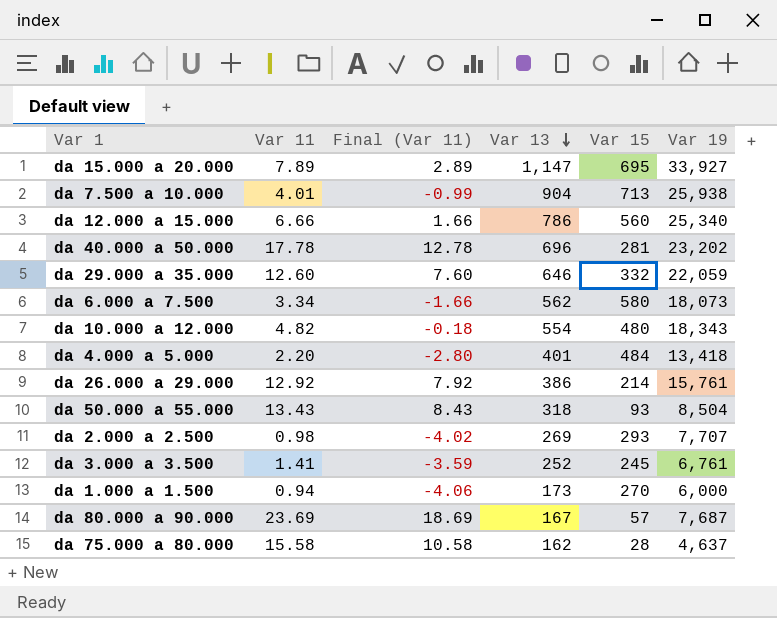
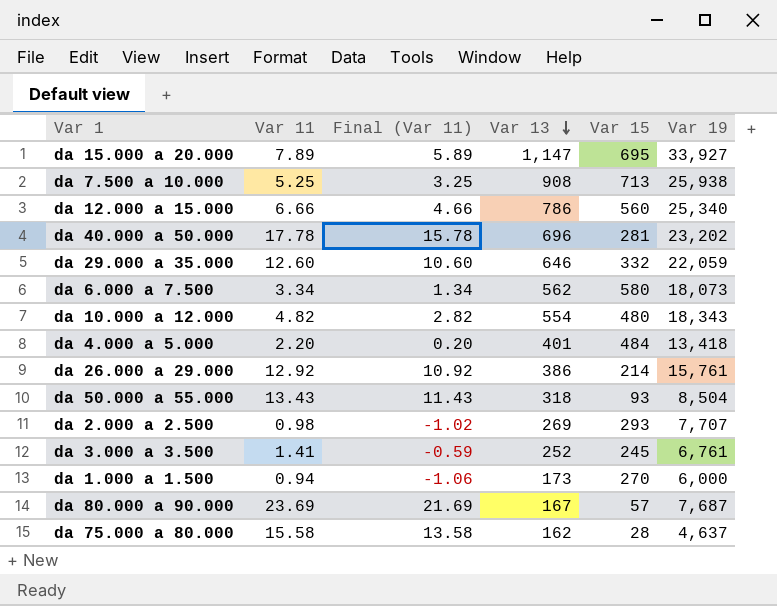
column Final (Var 11) | formula: [Var 11] - 5 -> [Var 11] - 2
da 7.500 a 10.000 | Var 11: 4.01 -> 5.25
da 7.500 a 10.000 | Var 13: 904 -> 908

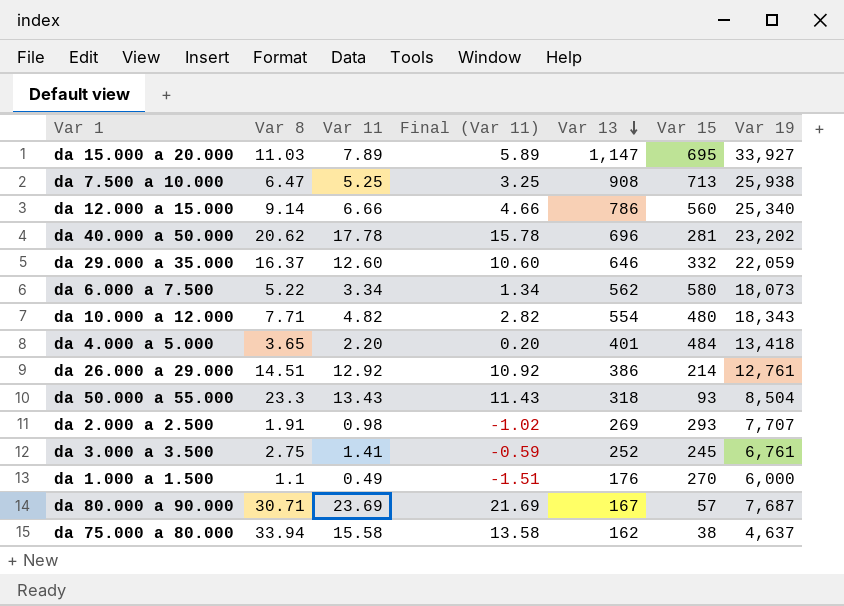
column Var 8 | position: none -> 2
da 26.000 a 29.000 | Var 19: 15,761 -> 12,761
da 1.000 a 1.500 | Var 11: 0.94 -> 0.49
da 1.000 a 1.500 | Final (Var 11): -1.06 -> -1.51
da 1.000 a 1.500 | Var 13: 173 -> 176
da 75.000 a 80.000 | Var 15: 28 -> 38

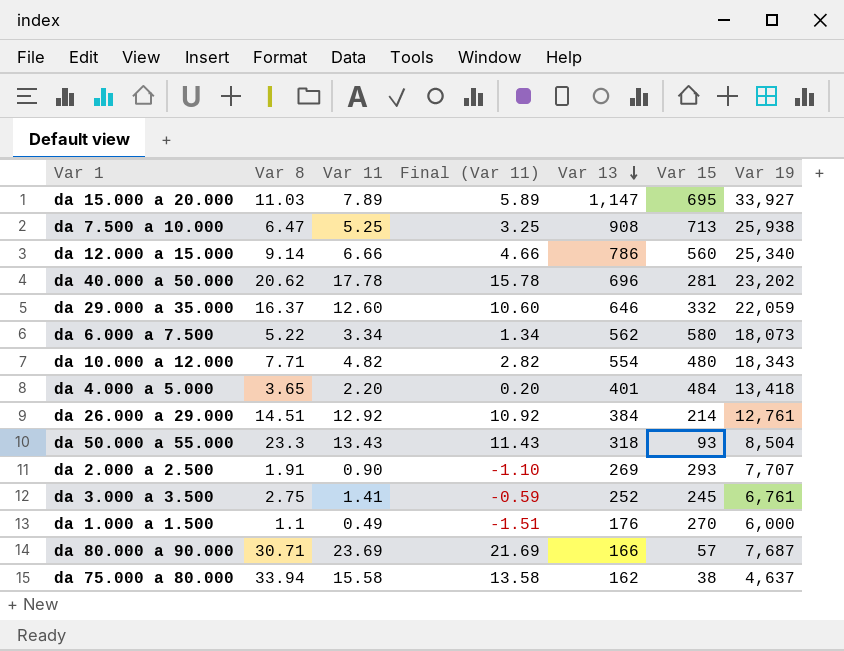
da 26.000 a 29.000 | Var 13: 386 -> 384
da 2.000 a 2.500 | Var 11: 0.98 -> 0.90
da 2.000 a 2.500 | Final (Var 11): -1.02 -> -1.10
da 80.000 a 90.000 | Var 13: 167 -> 166

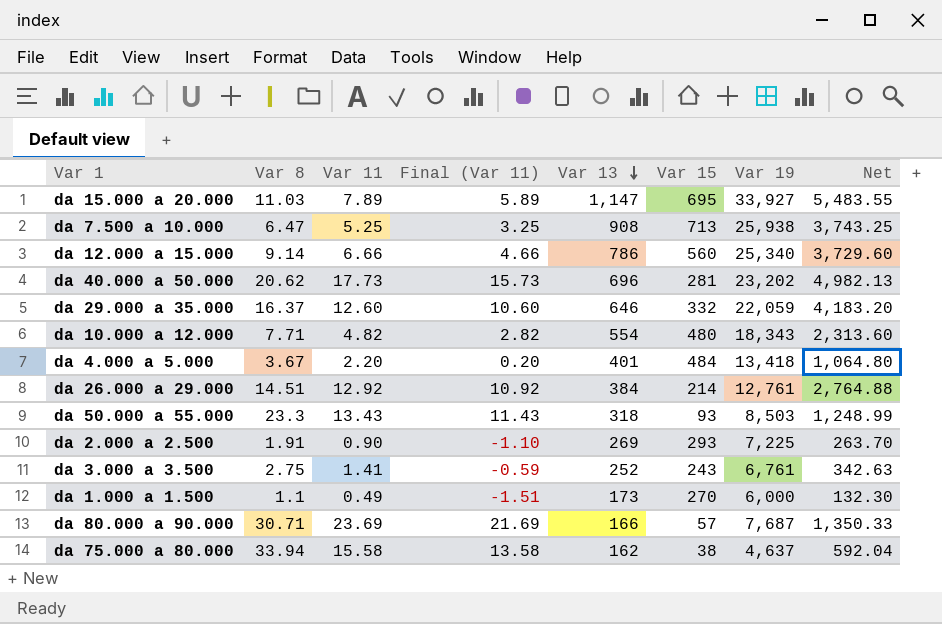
column Net | formula: none -> [Var 11] * [Var 15]
row da 6.000 a 7.500: 5.22 | 3.34 | 1.34 | 562 | 580 | 18,073 -> none
da 40.000 a 50.000 | Var 11: 17.78 -> 17.73
da 40.000 a 50.000 | Final (Var 11): 15.78 -> 15.73
da 4.000 a 5.000 | Var 8: 3.65 -> 3.67
da 50.000 a 55.000 | Var 19: 8,504 -> 8,503
da 2.000 a 2.500 | Var 19: 7,707 -> 7,225
da 3.000 a 3.500 | Var 15: 245 -> 243
da 1.000 a 1.500 | Var 13: 176 -> 173

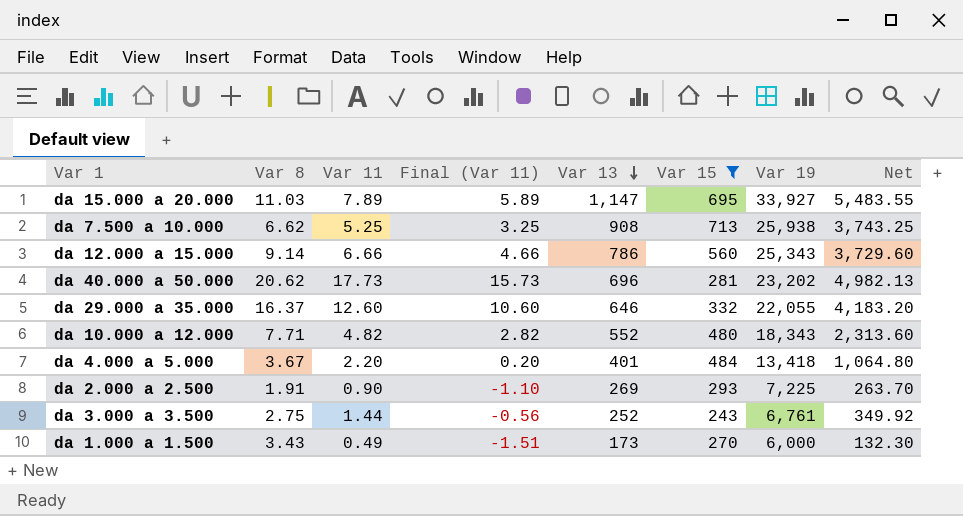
filter: none -> Var 15 >= 243
da 7.500 a 10.000 | Var 8: 6.47 -> 6.62
da 12.000 a 15.000 | Var 19: 25,340 -> 25,343
da 29.000 a 35.000 | Var 19: 22,059 -> 22,055
da 10.000 a 12.000 | Var 13: 554 -> 552
da 3.000 a 3.500 | Var 11: 1.41 -> 1.44
da 3.000 a 3.500 | Final (Var 11): -0.59 -> -0.56
da 3.000 a 3.500 | Net: 342.63 -> 349.92
da 1.000 a 1.500 | Var 8: 1.1 -> 3.43

